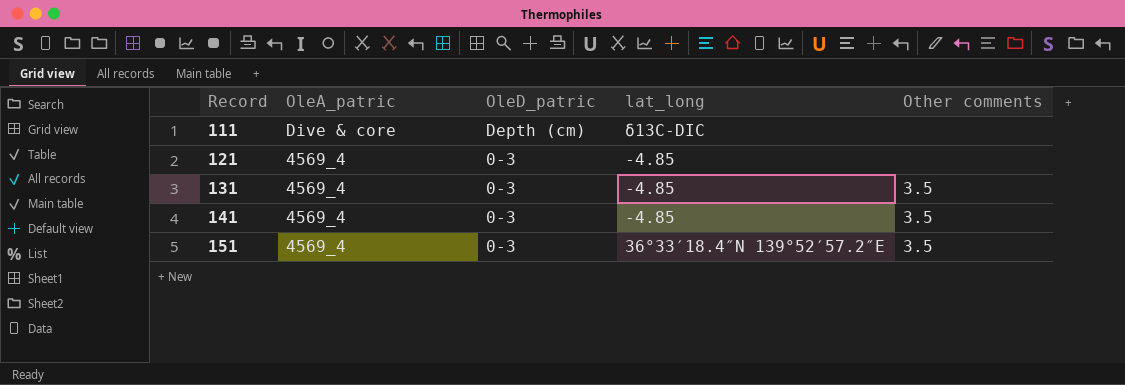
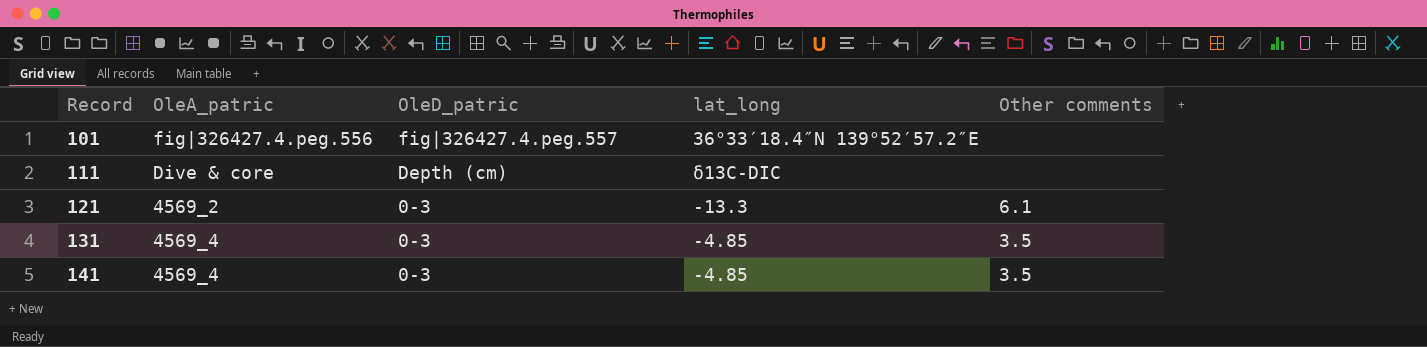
row 151: 4569_4 | 0-3 | 36°33′18.4″N 139°52′57.2″E | 3.5 -> none
row 101: none -> fig|326427.4.peg.556 | fig|326427.4.peg.557 | 36°33′18.4″N 139°52′57.2″E | none
121 | OleA_patric: 4569_4 -> 4569_2
121 | lat_long: -4.85 -> -13.3
121 | Other comments: none -> 6.1

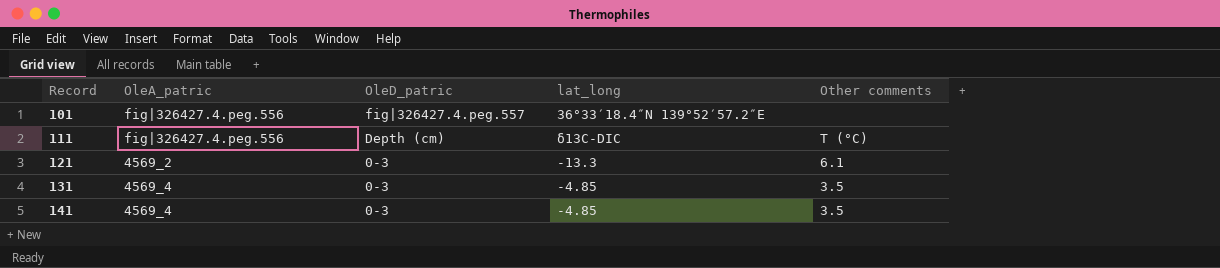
111 | OleA_patric: Dive & core -> fig|326427.4.peg.556
111 | Other comments: none -> T (°C)

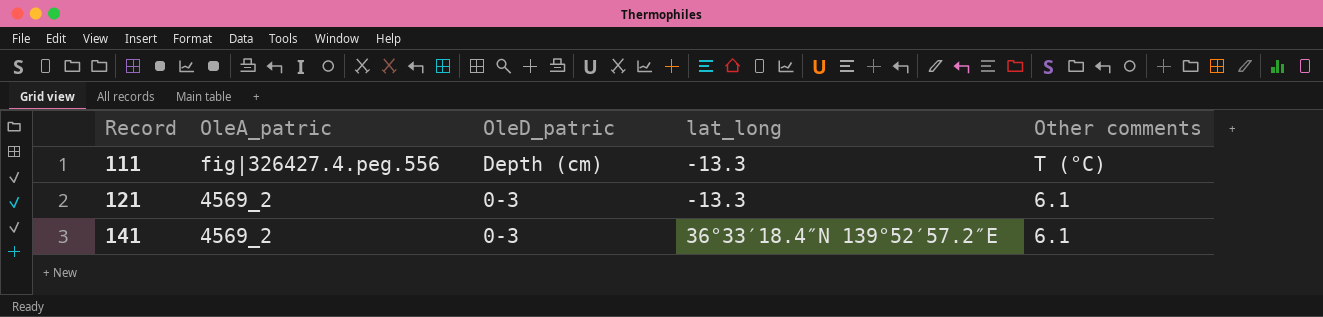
row 101: fig|326427.4.peg.556 | fig|326427.4.peg.557 | 36°33′18.4″N 139°52′57.2″E | none -> none
row 131: 4569_4 | 0-3 | -4.85 | 3.5 -> none
111 | lat_long: δ13C-DIC -> -13.3
141 | OleA_patric: 4569_4 -> 4569_2
141 | lat_long: -4.85 -> 36°33′18.4″N 139°52′57.2″E
141 | Other comments: 3.5 -> 6.1

